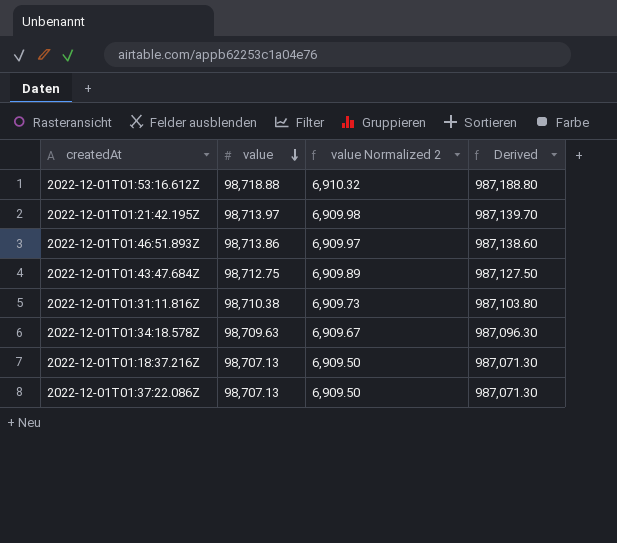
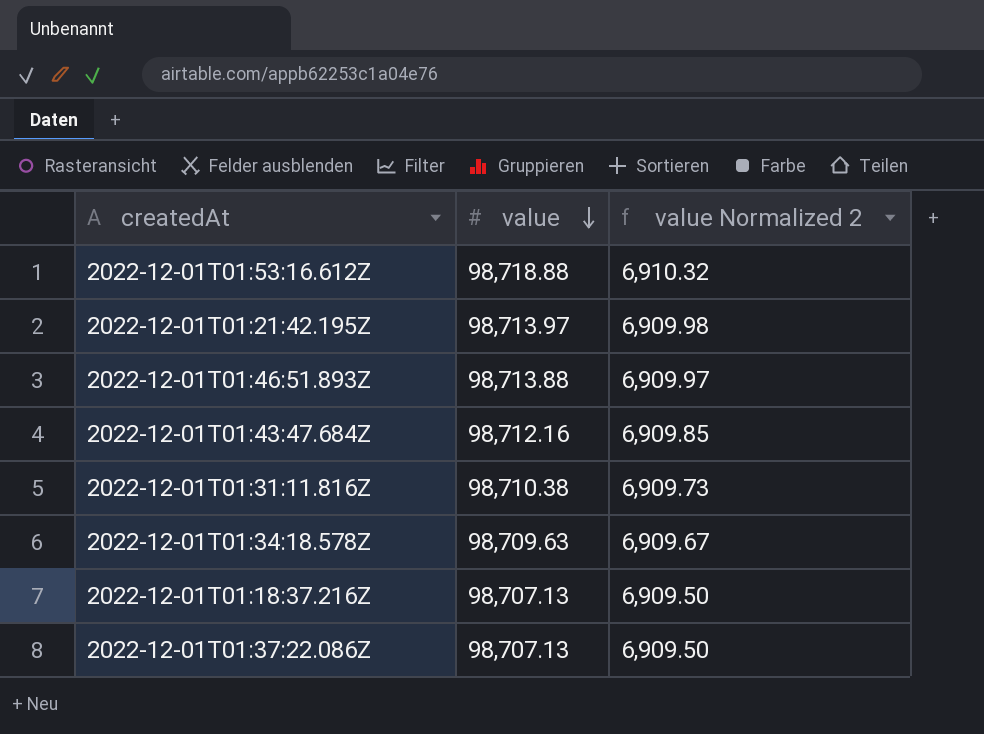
column Derived | formula: [value] * 10 -> none
2022-12-01T01:46:51.893Z | value: 98,713.86 -> 98,713.88
2022-12-01T01:43:47.684Z | value: 98,712.75 -> 98,712.16
2022-12-01T01:43:47.684Z | value Normalized 2: 6,909.89 -> 6,909.85

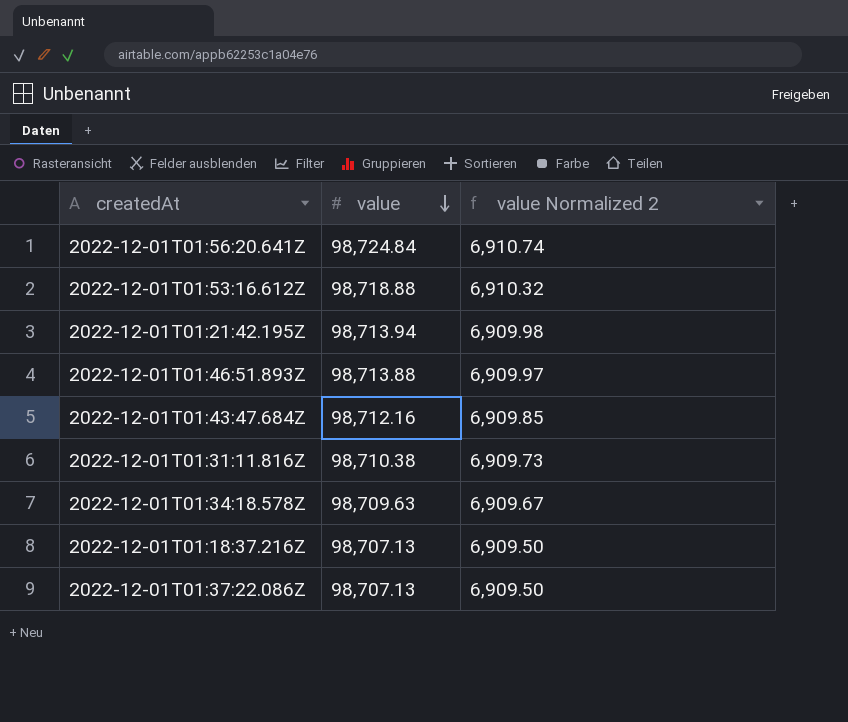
row 2022-12-01T01:56:20.641Z: none -> 98,724.84 | 6,910.74
2022-12-01T01:21:42.195Z | value: 98,713.97 -> 98,713.94

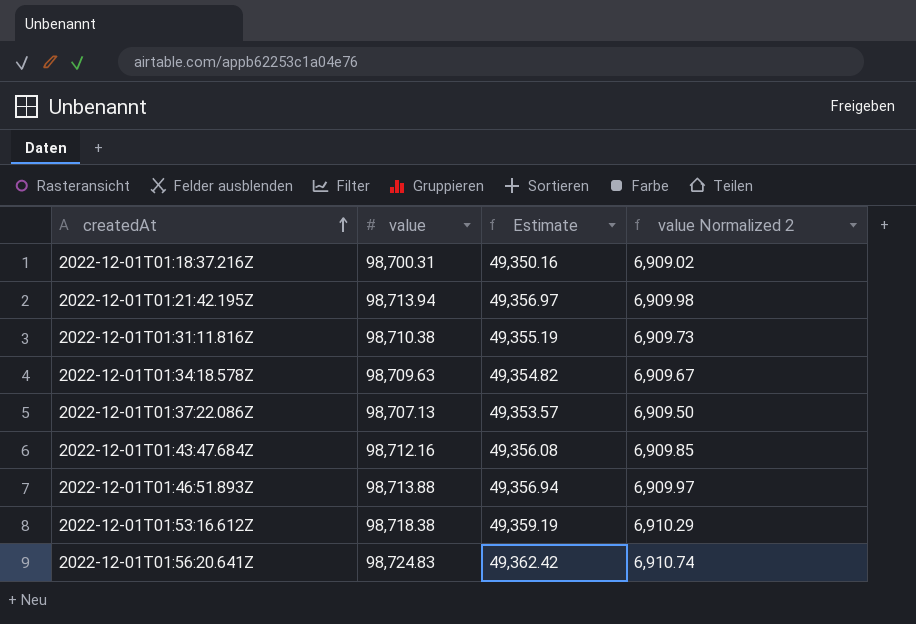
row order: value descending -> createdAt ascending
column Estimate | formula: none -> [value] * 0.5
2022-12-01T01:18:37.216Z | value: 98,707.13 -> 98,700.31
2022-12-01T01:18:37.216Z | value Normalized 2: 6,909.50 -> 6,909.02
2022-12-01T01:53:16.612Z | value: 98,718.88 -> 98,718.38
2022-12-01T01:53:16.612Z | value Normalized 2: 6,910.32 -> 6,910.29
2022-12-01T01:56:20.641Z | value: 98,724.84 -> 98,724.83

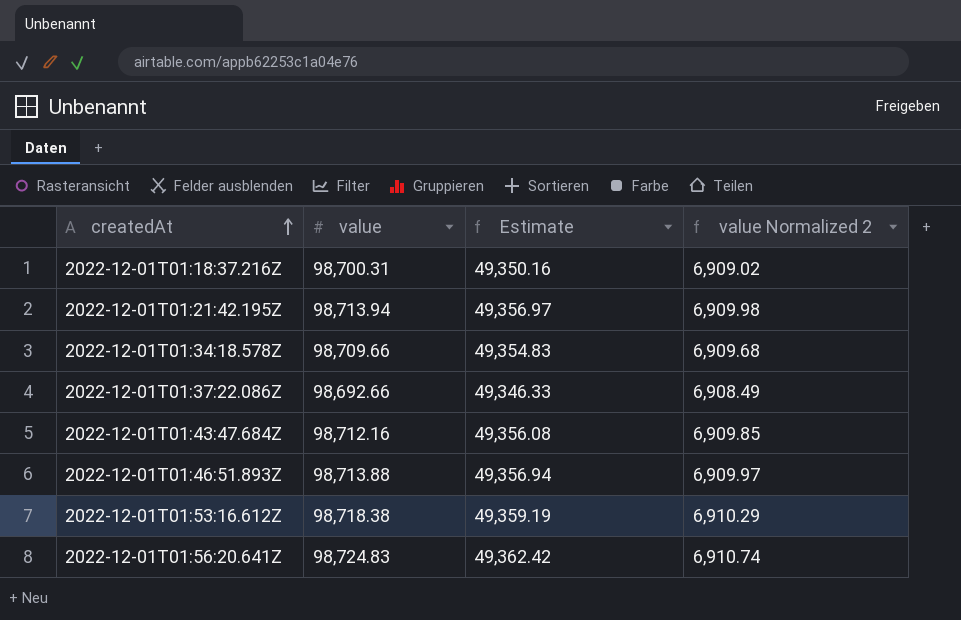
row 2022-12-01T01:31:11.816Z: 98,710.38 | 49,355.19 | 6,909.73 -> none
2022-12-01T01:34:18.578Z | value: 98,709.63 -> 98,709.66
2022-12-01T01:34:18.578Z | Estimate: 49,354.82 -> 49,354.83
2022-12-01T01:34:18.578Z | value Normalized 2: 6,909.67 -> 6,909.68
2022-12-01T01:37:22.086Z | value: 98,707.13 -> 98,692.66
2022-12-01T01:37:22.086Z | Estimate: 49,353.57 -> 49,346.33
2022-12-01T01:37:22.086Z | value Normalized 2: 6,909.50 -> 6,908.49

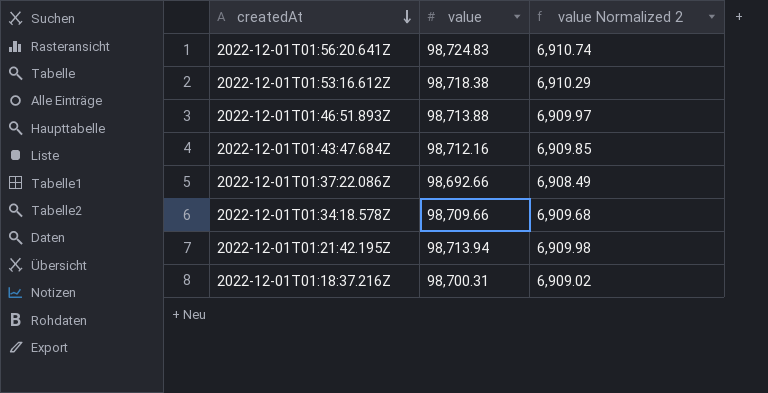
row order: createdAt ascending -> createdAt descending
column Estimate | formula: [value] * 0.5 -> none

